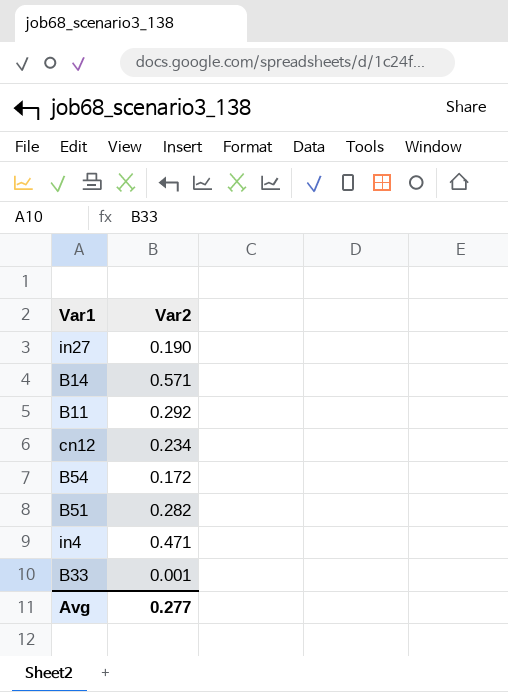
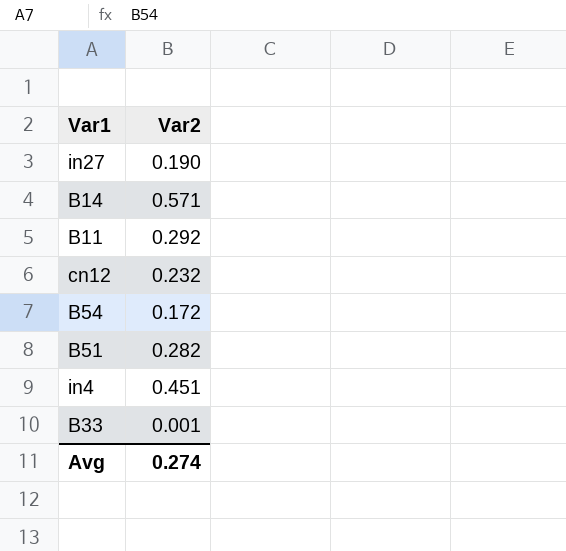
cn12 | Var2: 0.234 -> 0.232
in4 | Var2: 0.471 -> 0.451
Avg | Var2: 0.277 -> 0.274

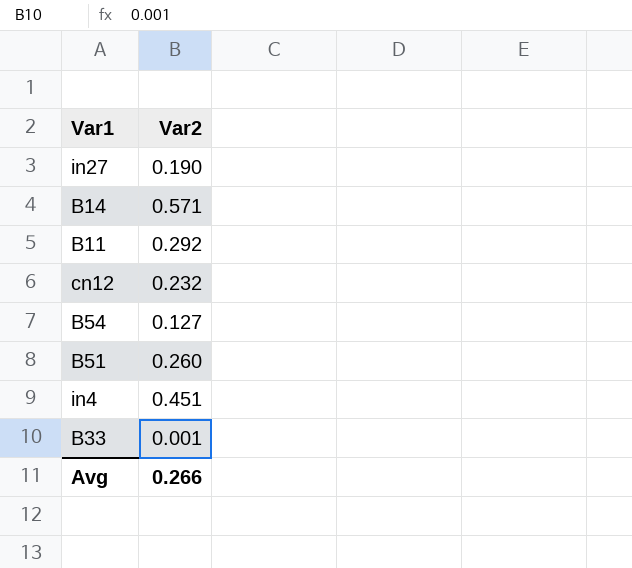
B54 | Var2: 0.172 -> 0.127
B51 | Var2: 0.282 -> 0.260
Avg | Var2: 0.274 -> 0.266

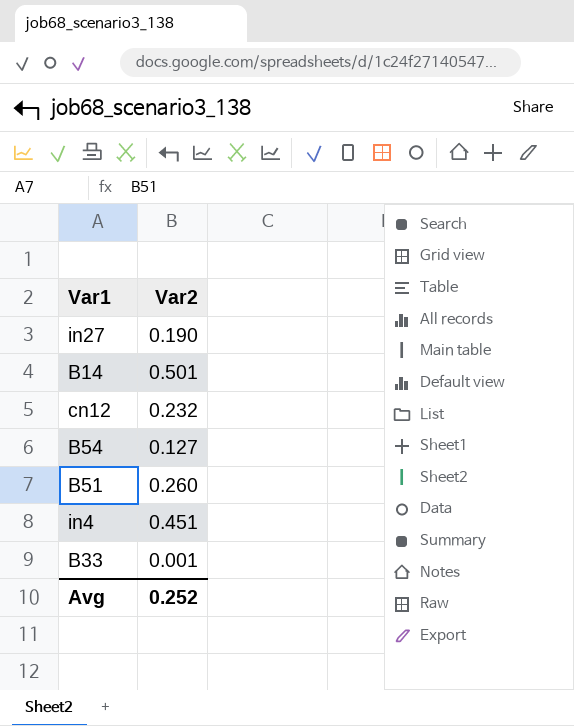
row B11: 0.292 -> none
B14 | Var2: 0.571 -> 0.501
Avg | Var2: 0.266 -> 0.252

